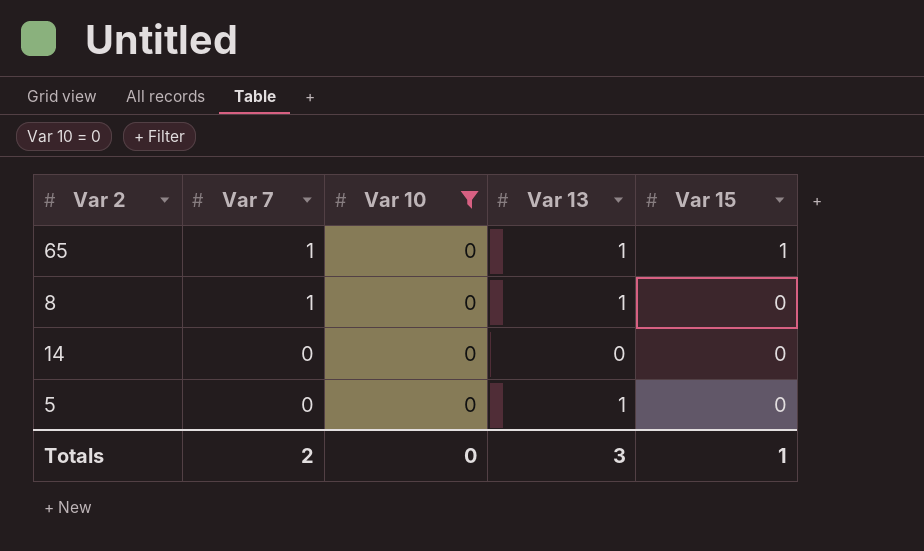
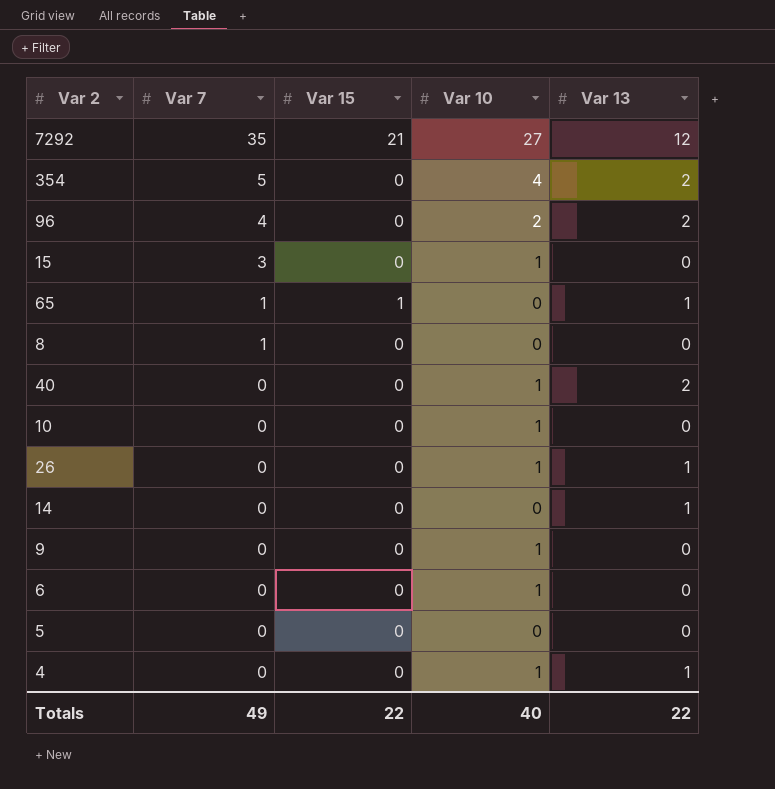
filter: Var 10 = 0 -> none
column Var 15 | position: 5 -> 3
8 | Var 13: 1 -> 0
14 | Var 13: 0 -> 1
5 | Var 13: 1 -> 0
Totals | Var 7: 2 -> 49
Totals | Var 15: 1 -> 22
Totals | Var 10: 0 -> 40
Totals | Var 13: 3 -> 22

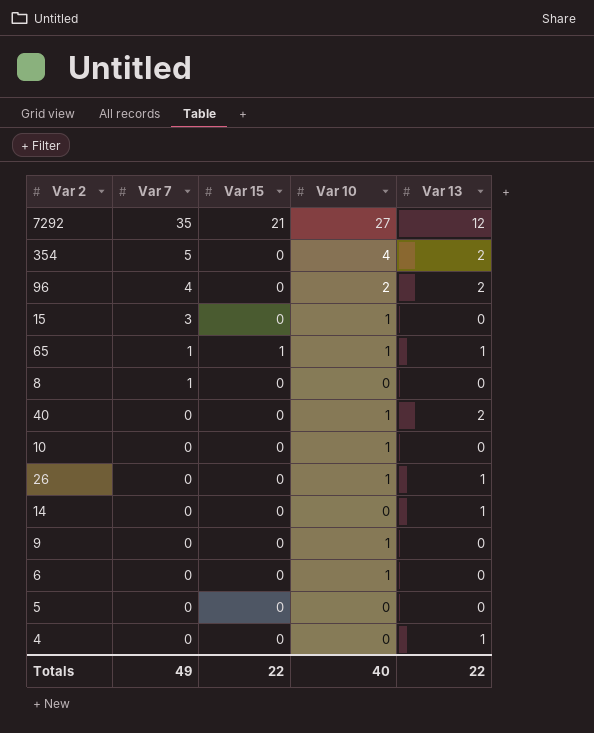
65 | Var 10: 0 -> 1
4 | Var 10: 1 -> 0

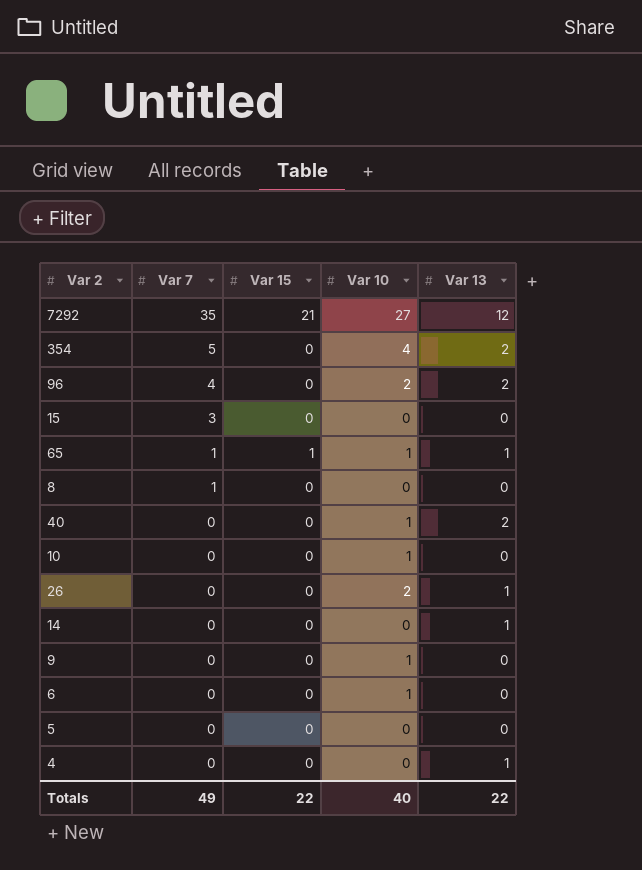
15 | Var 10: 1 -> 0
26 | Var 10: 1 -> 2

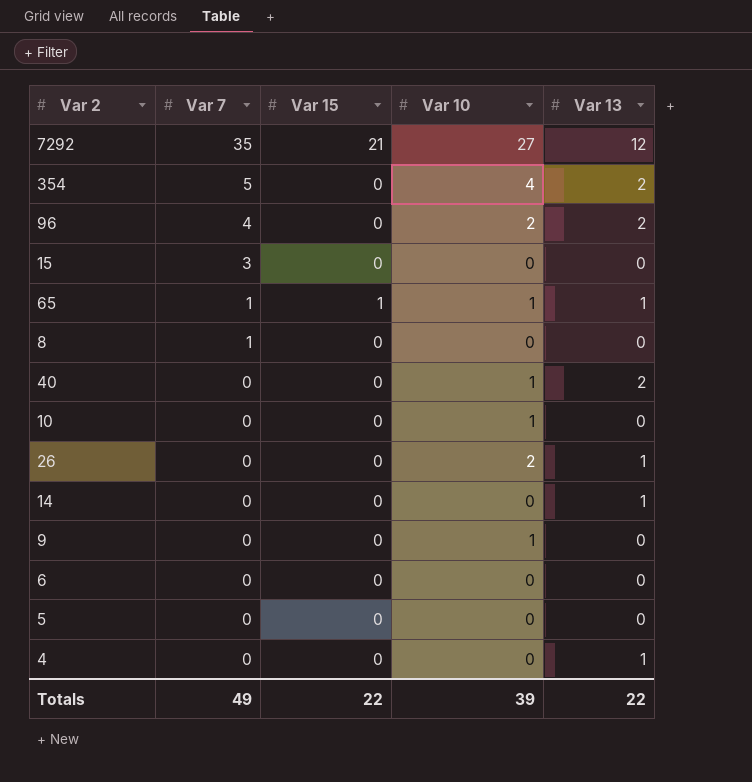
6 | Var 10: 1 -> 0
Totals | Var 10: 40 -> 39

